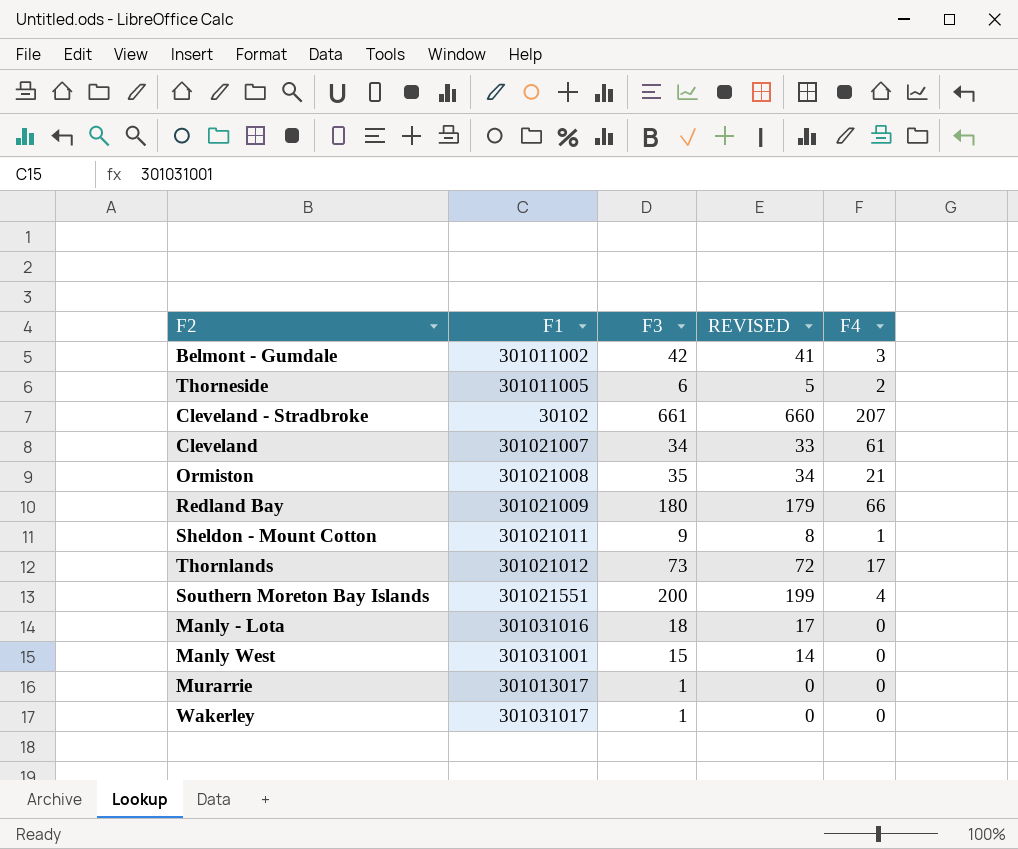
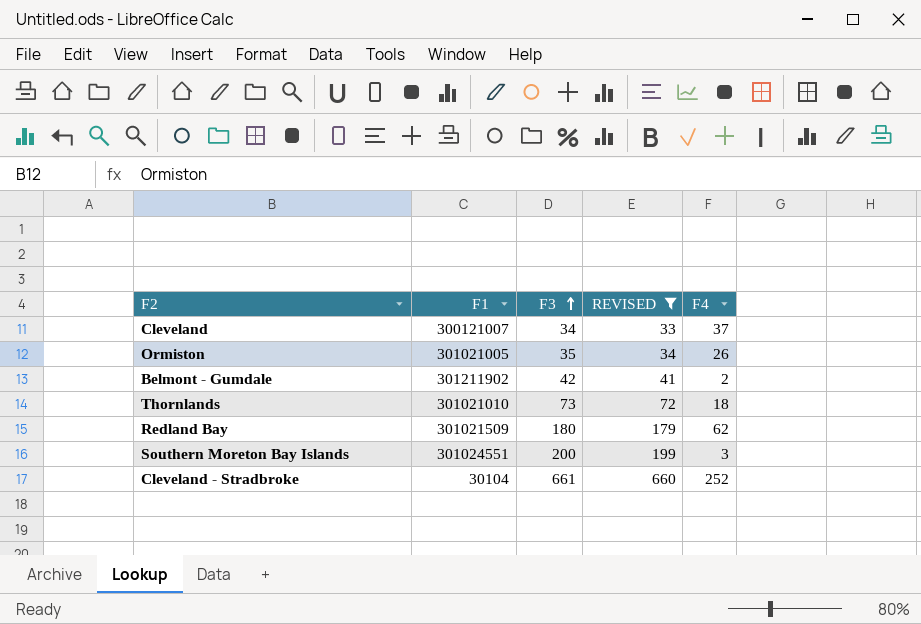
filter: none -> REVISED >= 33
row order: none -> F3 ascending
Cleveland | F1: 301021007 -> 300121007
Cleveland | F4: 61 -> 37
Ormiston | F1: 301021008 -> 301021005
Ormiston | F4: 21 -> 26
Belmont - Gumdale | F1: 301011002 -> 301211902
Belmont - Gumdale | F4: 3 -> 2
Thornlands | F1: 301021012 -> 301021010
Thornlands | F4: 17 -> 18
Redland Bay | F1: 301021009 -> 301021509
Redland Bay | F4: 66 -> 62
Southern Moreton Bay Islands | F1: 301021551 -> 301024551
Southern Moreton Bay Islands | F4: 4 -> 3
Cleveland - Stradbroke | F1: 30102 -> 30104
Cleveland - Stradbroke | F4: 207 -> 252

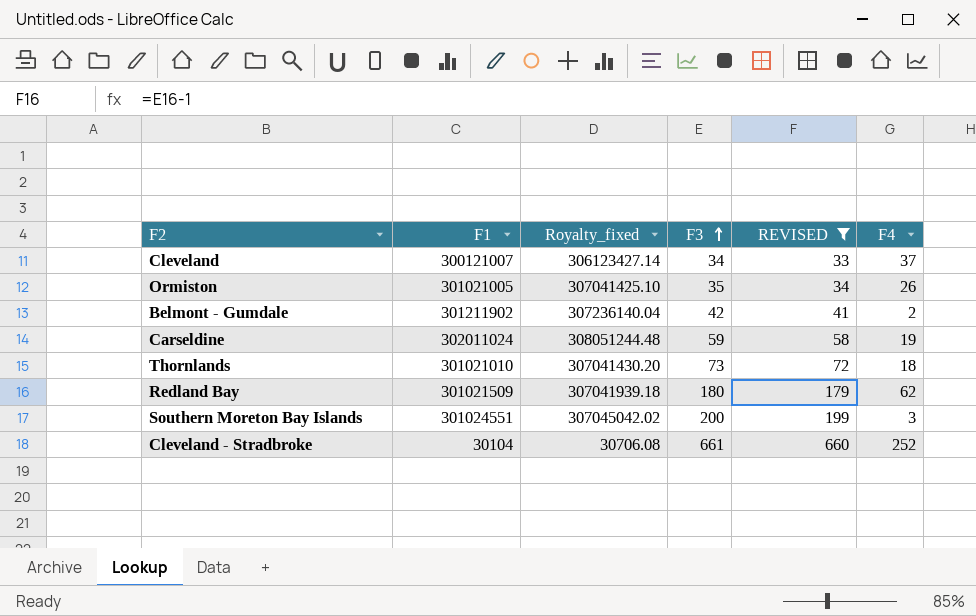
column Royalty_fixed | formula: none -> [F1] * 1.02
row Carseldine: none -> 302011024 | 308051244.48 | 59 | 58 | 19

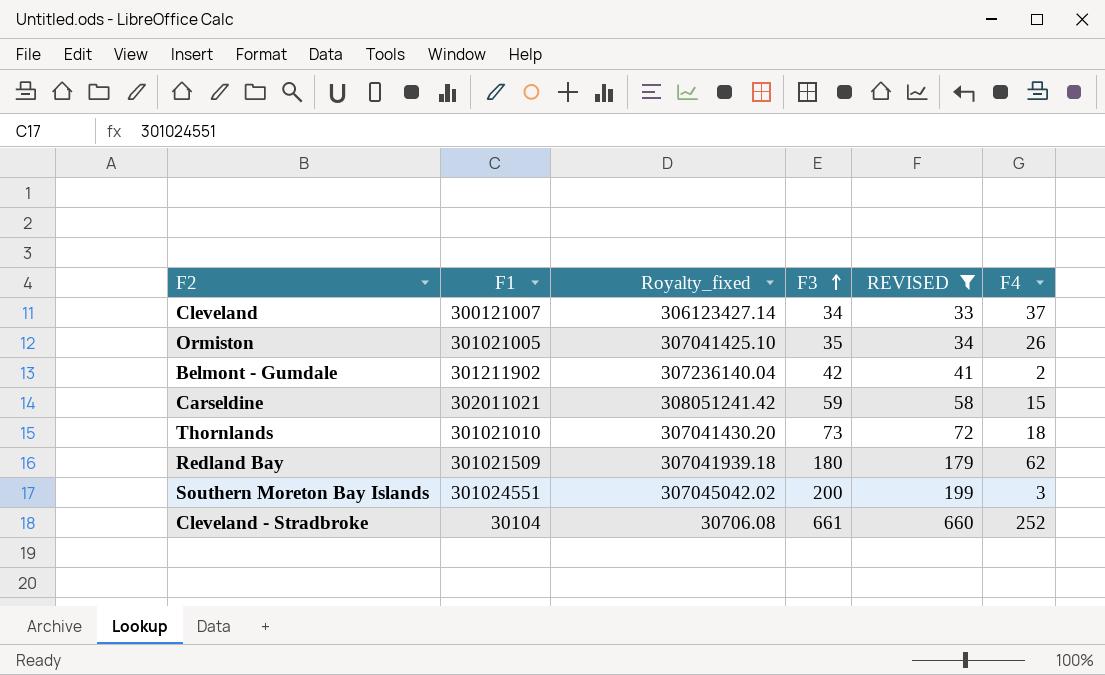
Carseldine | F1: 302011024 -> 302011021
Carseldine | Royalty_fixed: 308051244.48 -> 308051241.42
Carseldine | F4: 19 -> 15

